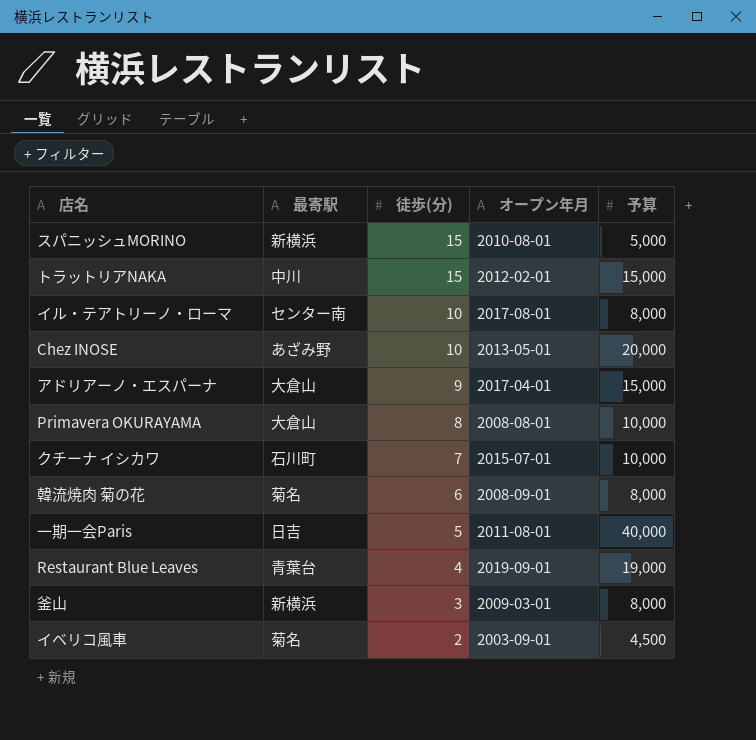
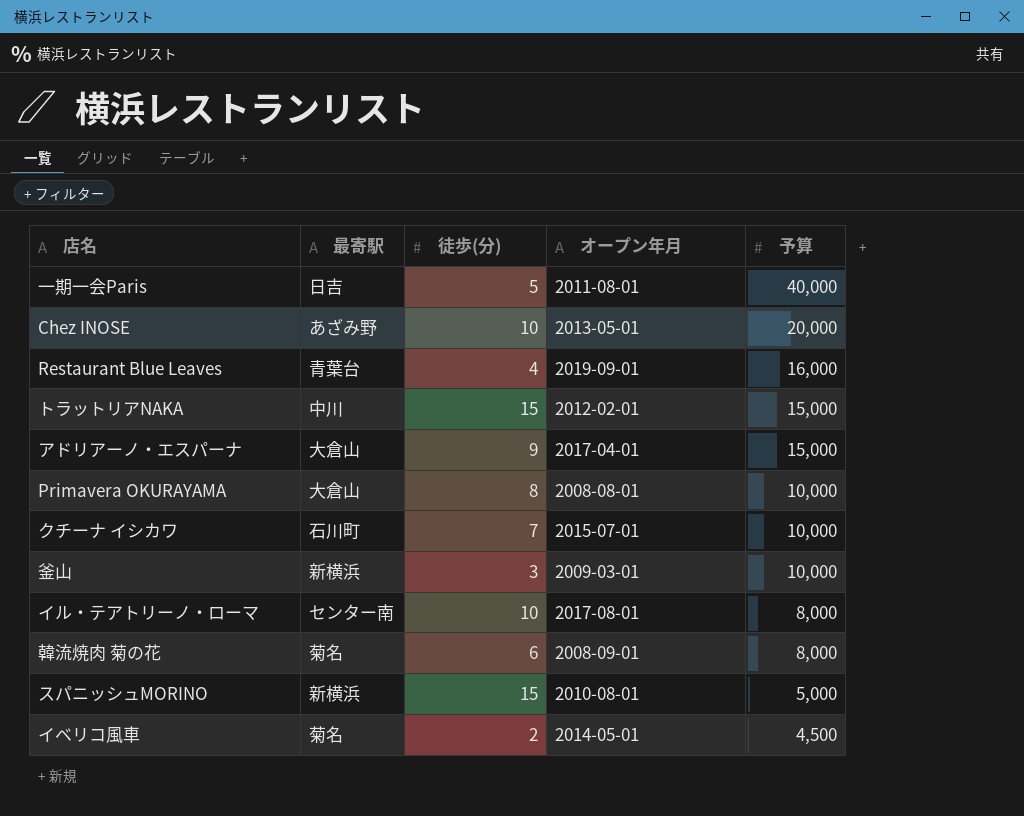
row order: 徒歩(分) descending -> 予算 descending
Restaurant Blue Leaves | 予算: 19,000 -> 16,000
釜山 | 予算: 8,000 -> 10,000
イベリコ風車 | オープン年月: 2003-09-01 -> 2014-05-01

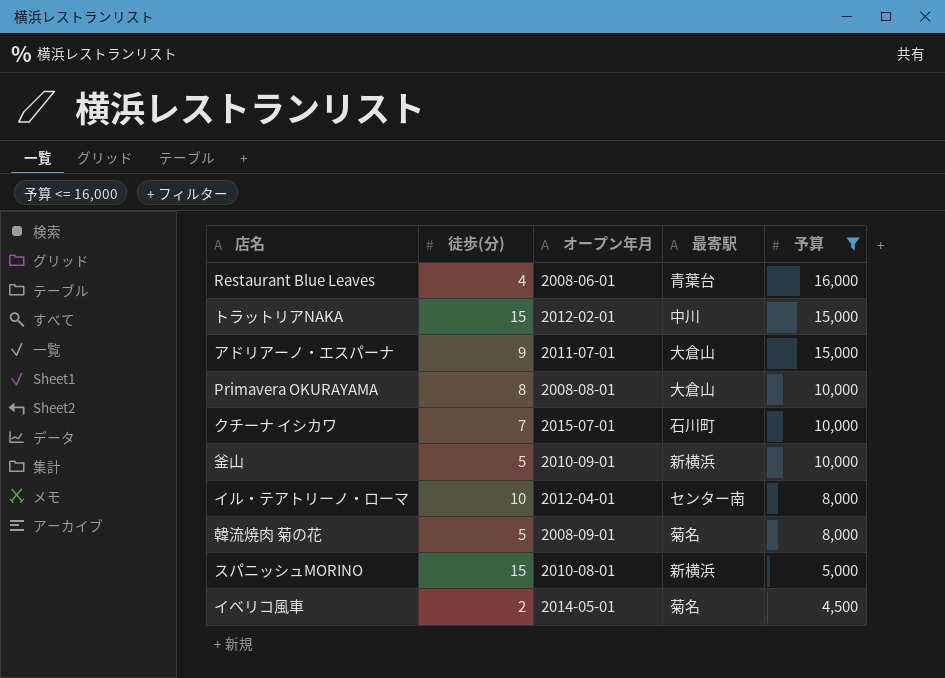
filter: none -> 予算 <= 16,000
column 最寄駅 | position: 2 -> 4
Restaurant Blue Leaves | オープン年月: 2019-09-01 -> 2008-06-01
アドリアーノ・エスパーナ | オープン年月: 2017-04-01 -> 2011-07-01
釜山 | 徒歩(分): 3 -> 5
釜山 | オープン年月: 2009-03-01 -> 2010-09-01
イル・テアトリーノ・ローマ | オープン年月: 2017-08-01 -> 2012-04-01
韓流焼肉 菊の花 | 徒歩(分): 6 -> 5

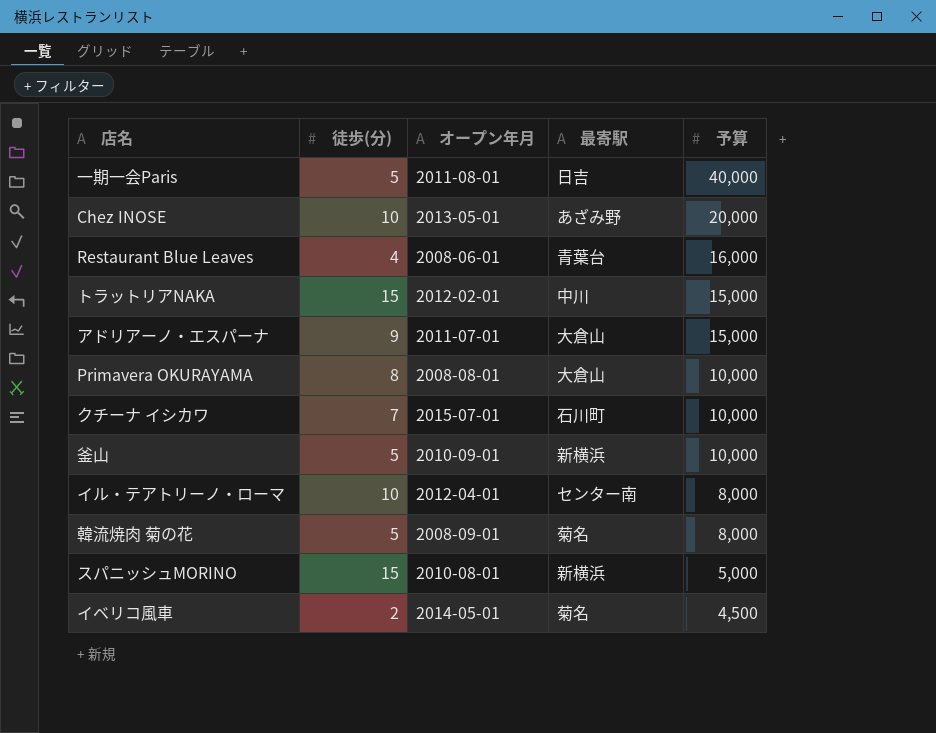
filter: 予算 <= 16,000 -> none

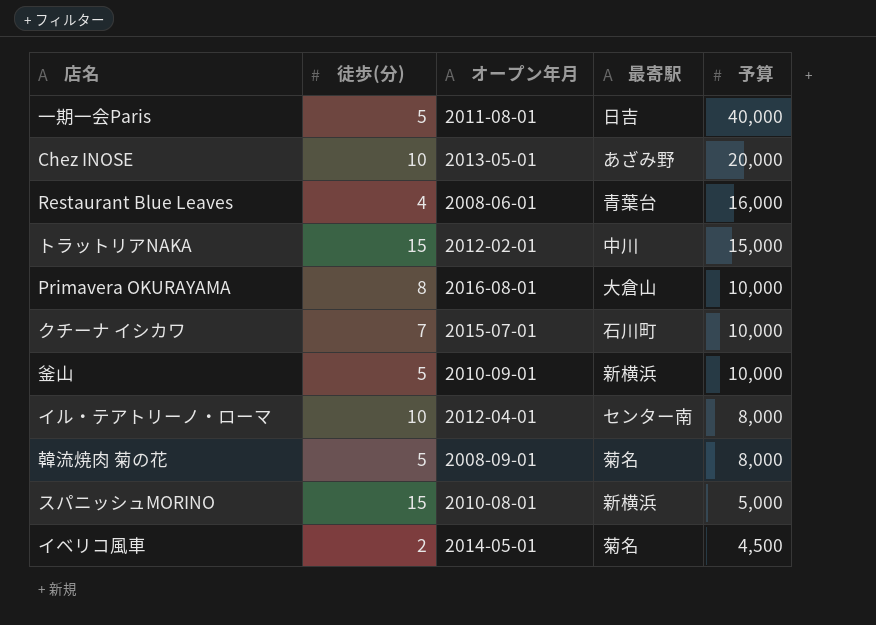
row アドリアーノ・エスパーナ: 9 | 2011-07-01 | 大倉山 | 15,000 -> none
Primavera OKURAYAMA | オープン年月: 2008-08-01 -> 2016-08-01

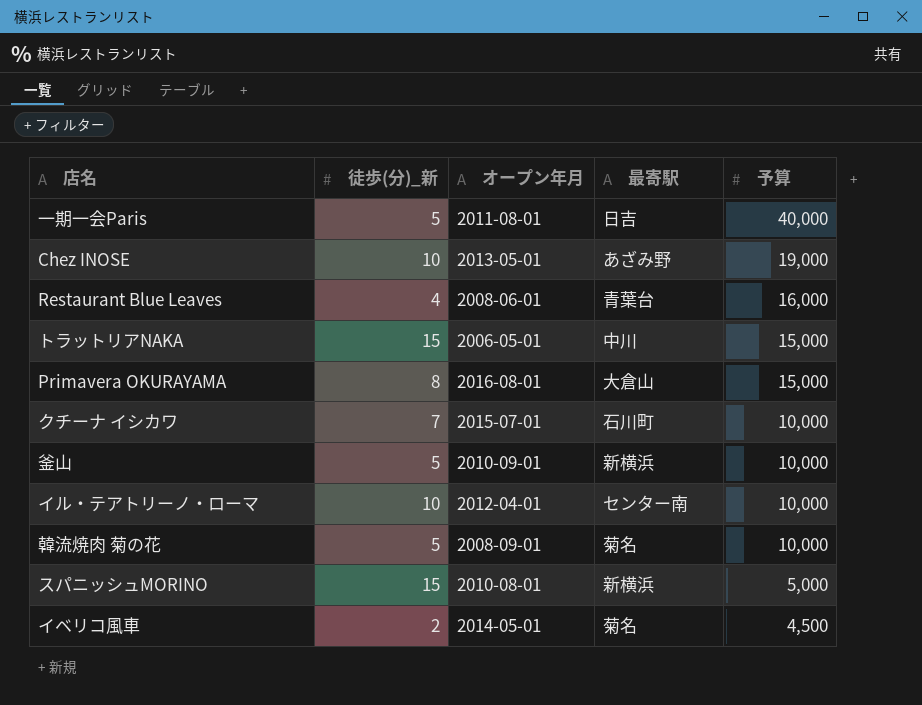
column name: 徒歩(分) -> 徒歩(分)_新
Chez INOSE | 予算: 20,000 -> 19,000
トラットリアNAKA | オープン年月: 2012-02-01 -> 2006-05-01
Primavera OKURAYAMA | 予算: 10,000 -> 15,000
イル・テアトリーノ・ローマ | 予算: 8,000 -> 10,000
韓流焼肉 菊の花 | 予算: 8,000 -> 10,000

